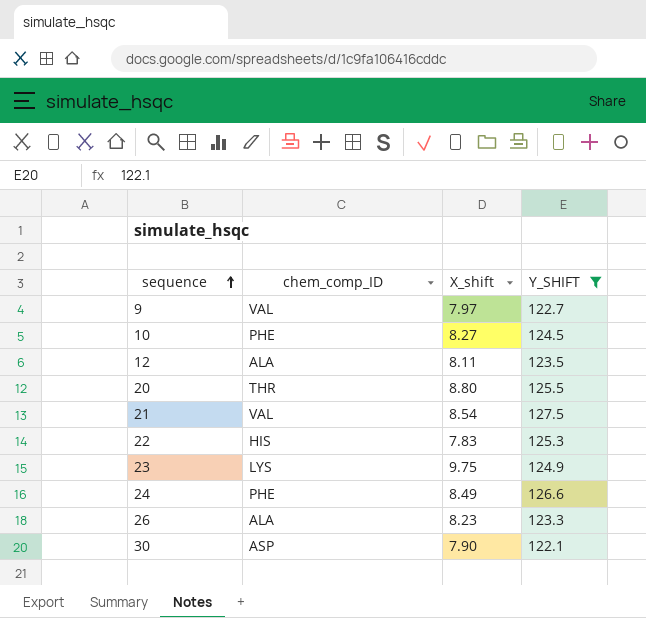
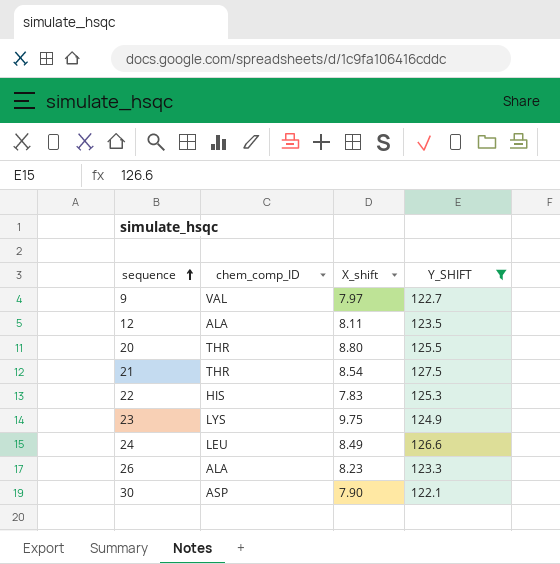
row 10: PHE | 8.27 | 124.5 -> none
21 | chem_comp_ID: VAL -> THR
24 | chem_comp_ID: PHE -> LEU

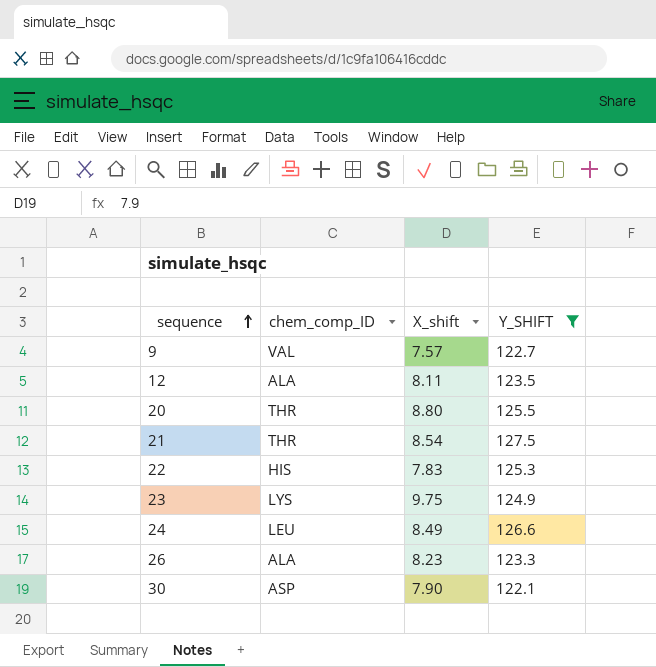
9 | X_shift: 7.97 -> 7.57

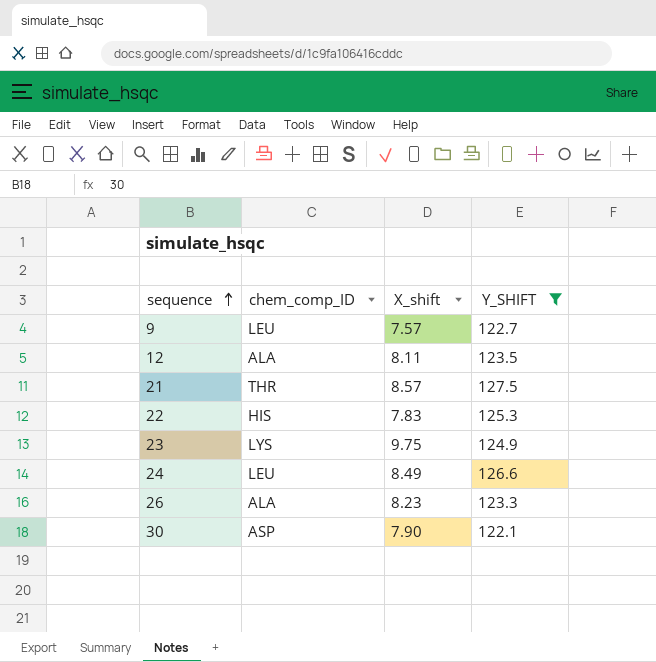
row 20: THR | 8.80 | 125.5 -> none
9 | chem_comp_ID: VAL -> LEU
21 | X_shift: 8.54 -> 8.57

